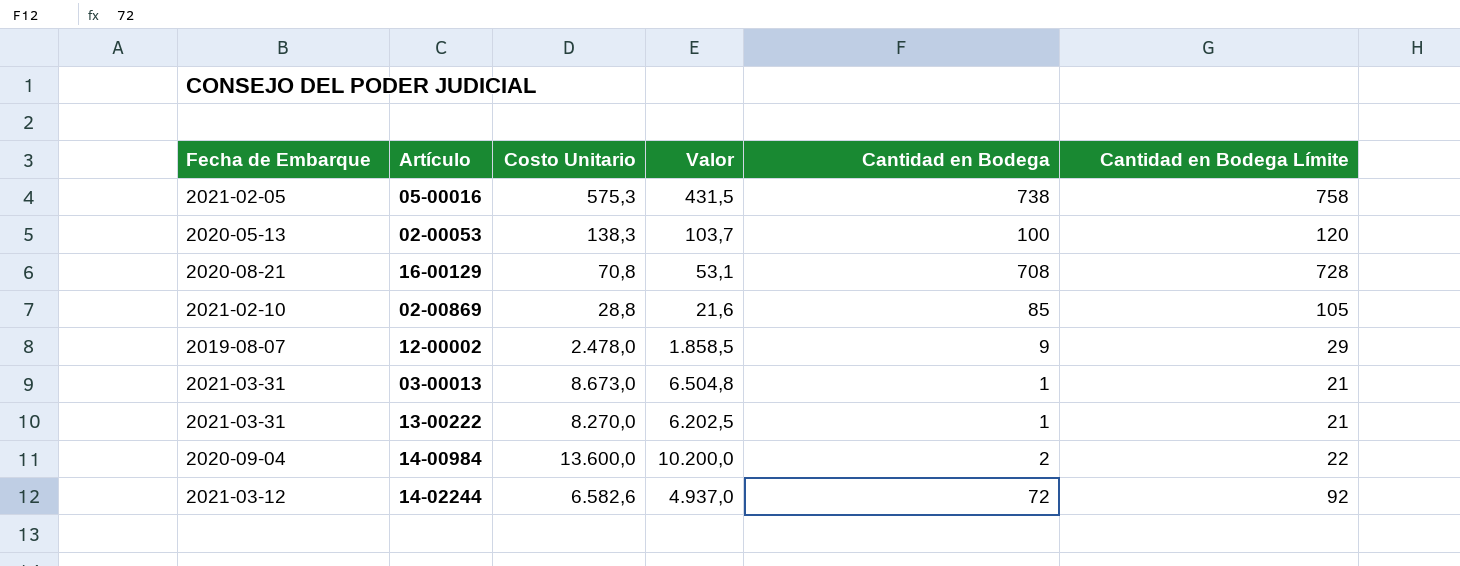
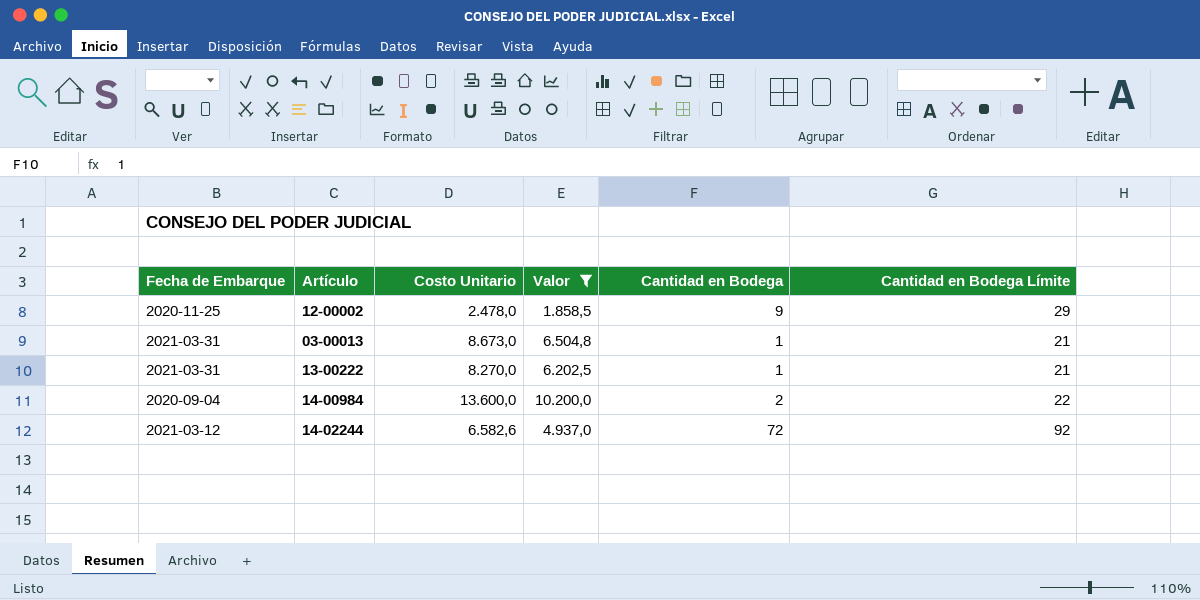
filter: none -> Valor >= 1.858,5
12-00002 | Fecha de Embarque: 2019-08-07 -> 2020-11-25

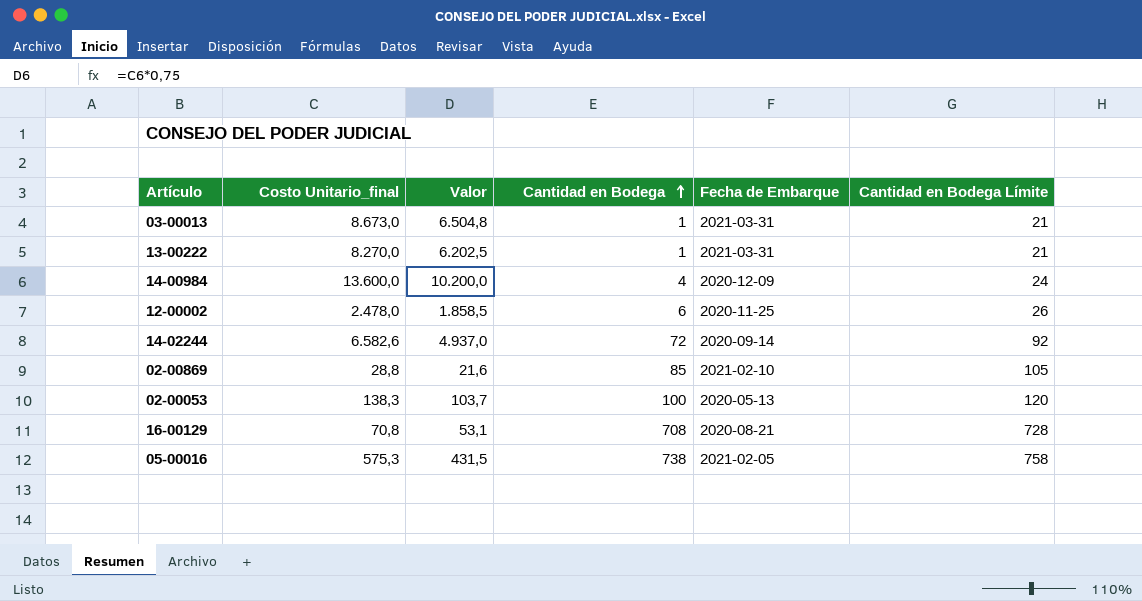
filter: Valor >= 1.858,5 -> none
row order: none -> Cantidad en Bodega ascending
column name: Costo Unitario -> Costo Unitario_final
column Fecha de Embarque | position: 1 -> 5
14-00984 | Cantidad en Bodega: 2 -> 4
14-00984 | Fecha de Embarque: 2020-09-04 -> 2020-12-09
14-00984 | Cantidad en Bodega Límite: 22 -> 24
12-00002 | Cantidad en Bodega: 9 -> 6
12-00002 | Cantidad en Bodega Límite: 29 -> 26
14-02244 | Fecha de Embarque: 2021-03-12 -> 2020-09-14

